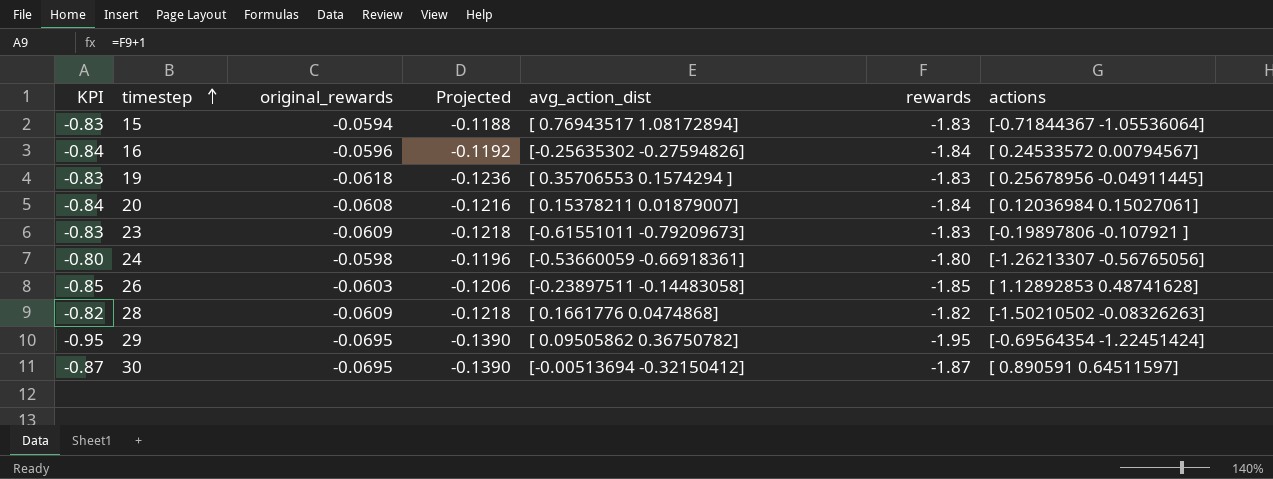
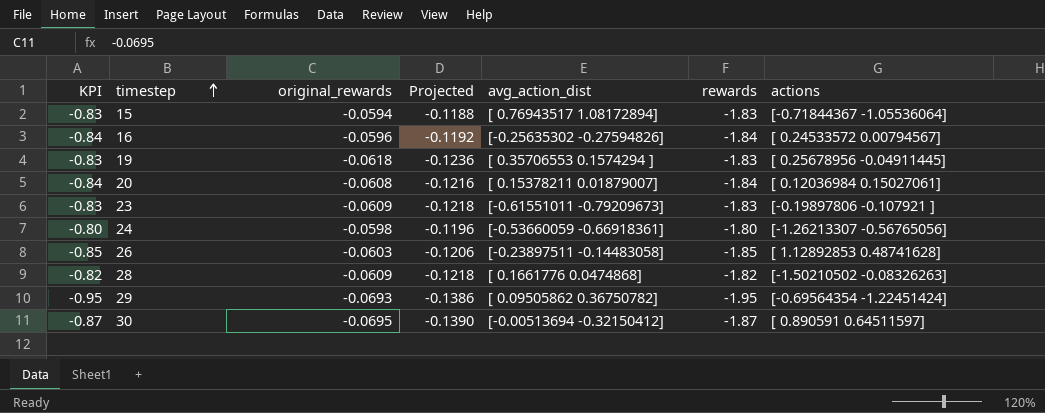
29 | original_rewards: -0.0695 -> -0.0693
29 | Projected: -0.1390 -> -0.1386

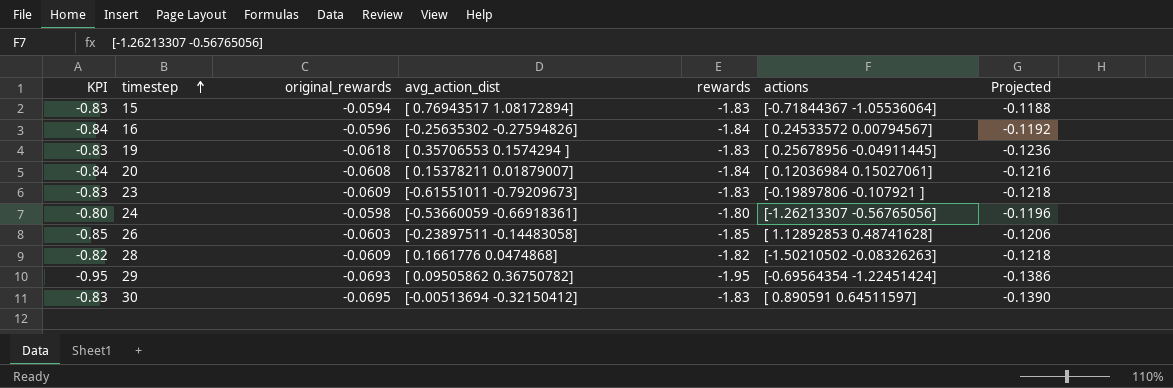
column Projected | position: 4 -> 7
30 | KPI: -0.87 -> -0.83
30 | rewards: -1.87 -> -1.83

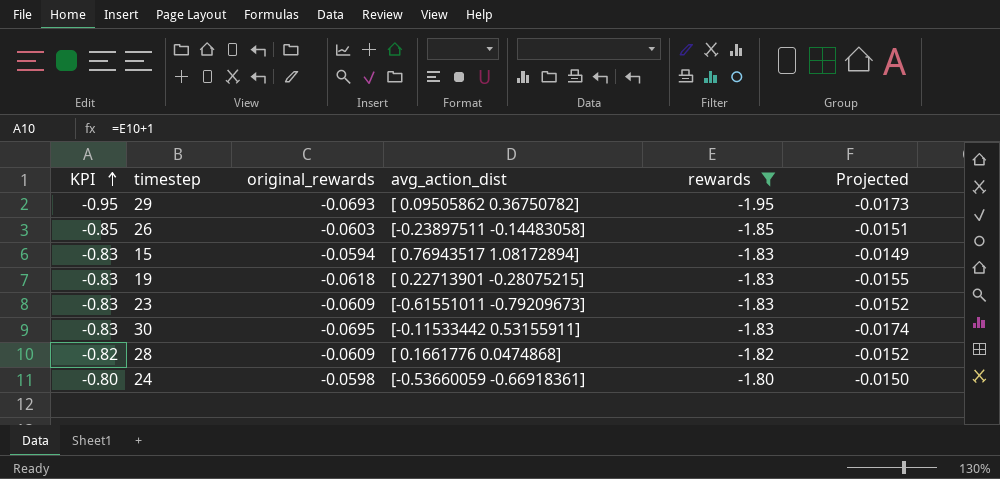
filter: none -> rewards != -1.84
row order: timestep ascending -> KPI ascending
column actions | position: 6 -> none
column Projected | formula: [original_rewards] * 2 -> [original_rewards] * 0.25
19 | avg_action_dist: [ 0.35706553 0.1574294 ] -> [ 0.22713901 -0.28075215]
30 | avg_action_dist: [-0.00513694 -0.32150412] -> [-0.11533442 0.53155911]

